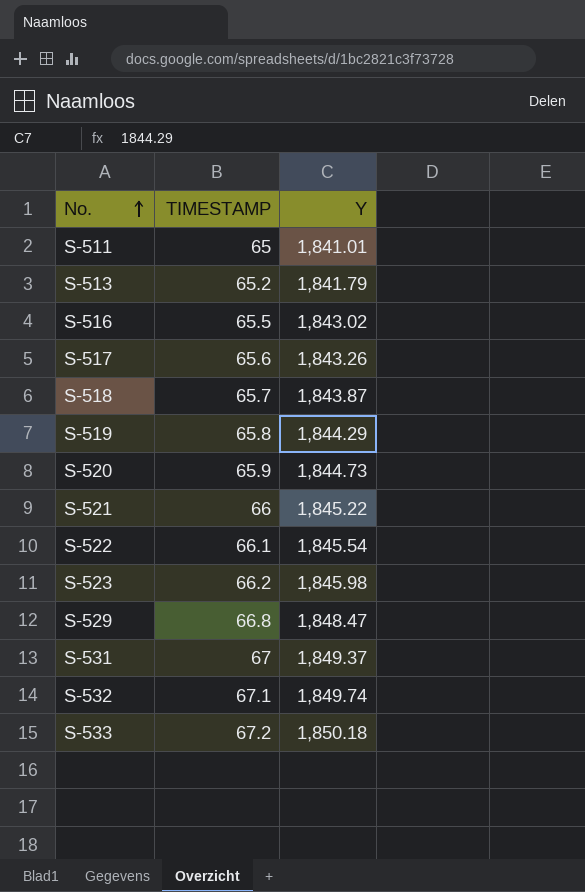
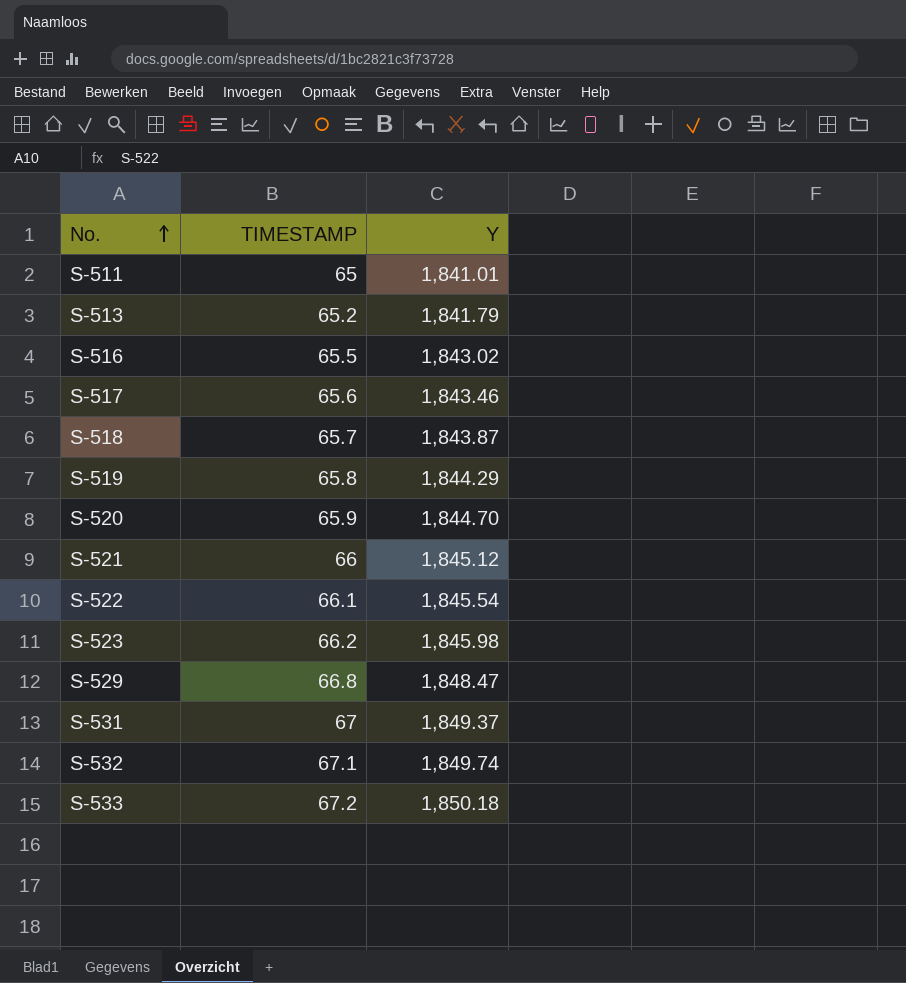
S-517 | Y: 1,843.26 -> 1,843.46
S-520 | Y: 1,844.73 -> 1,844.70
S-521 | Y: 1,845.22 -> 1,845.12

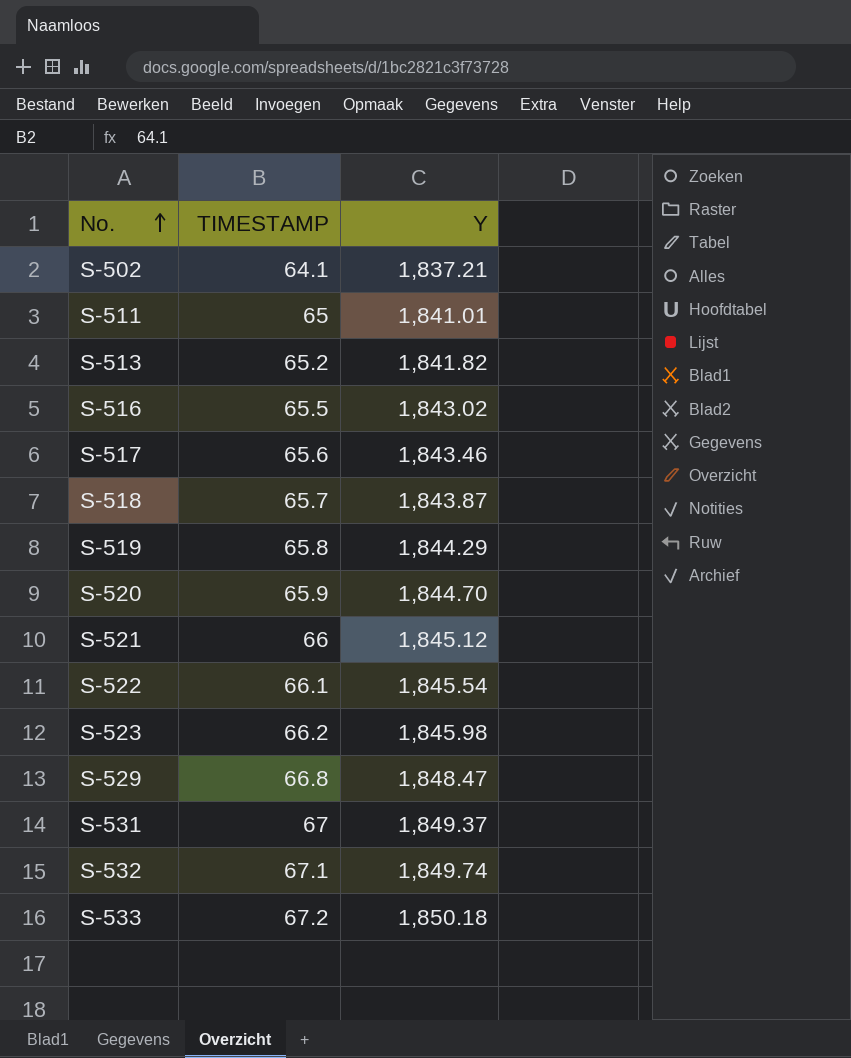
row S-502: none -> 64.1 | 1,837.21
S-513 | Y: 1,841.79 -> 1,841.82

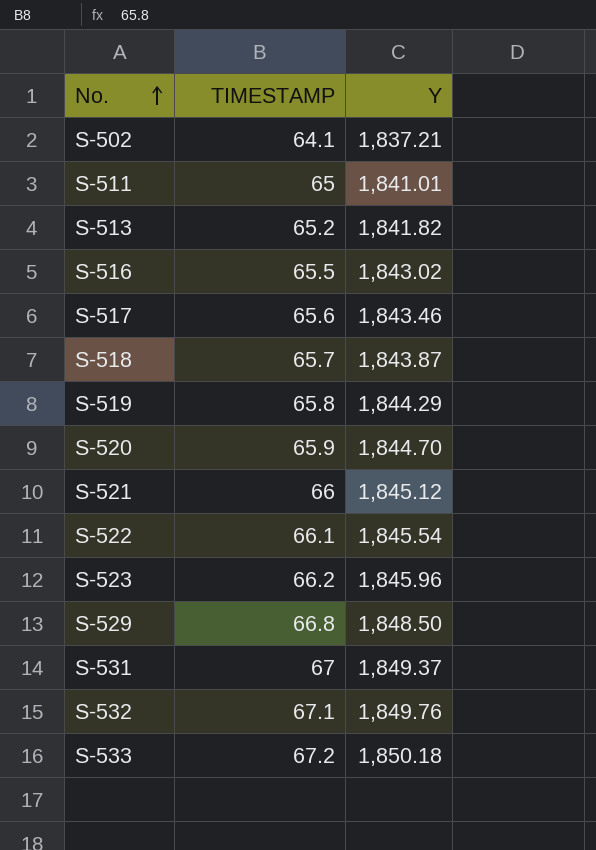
S-523 | Y: 1,845.98 -> 1,845.96
S-529 | Y: 1,848.47 -> 1,848.50
S-532 | Y: 1,849.74 -> 1,849.76

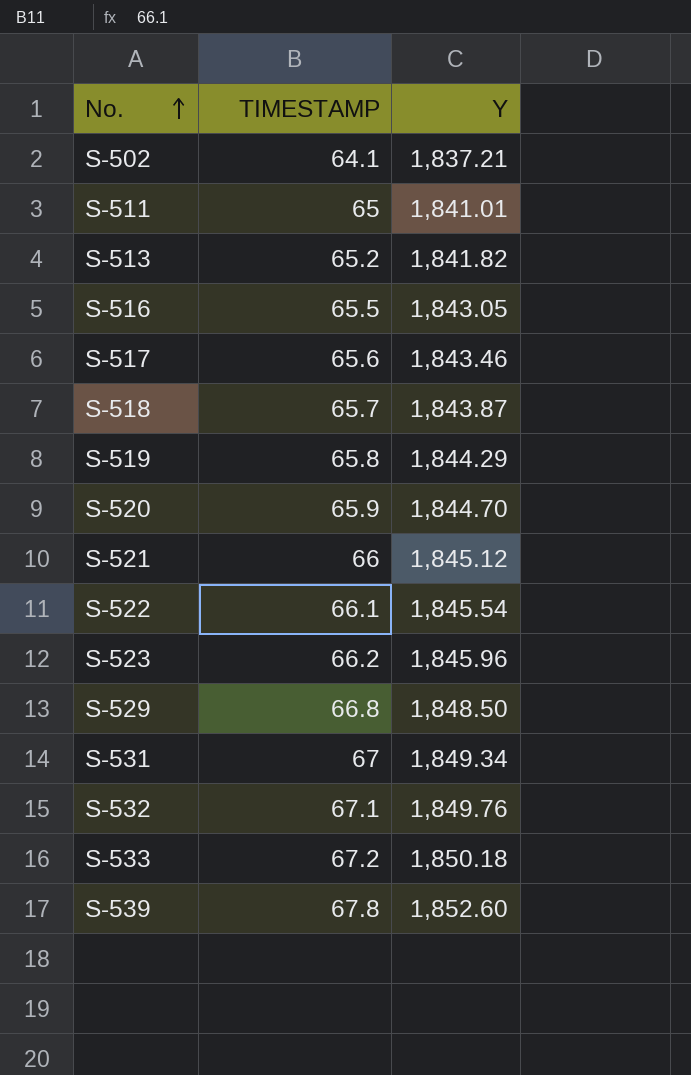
S-516 | Y: 1,843.02 -> 1,843.05
S-531 | Y: 1,849.37 -> 1,849.34
row S-539: none -> 67.8 | 1,852.60

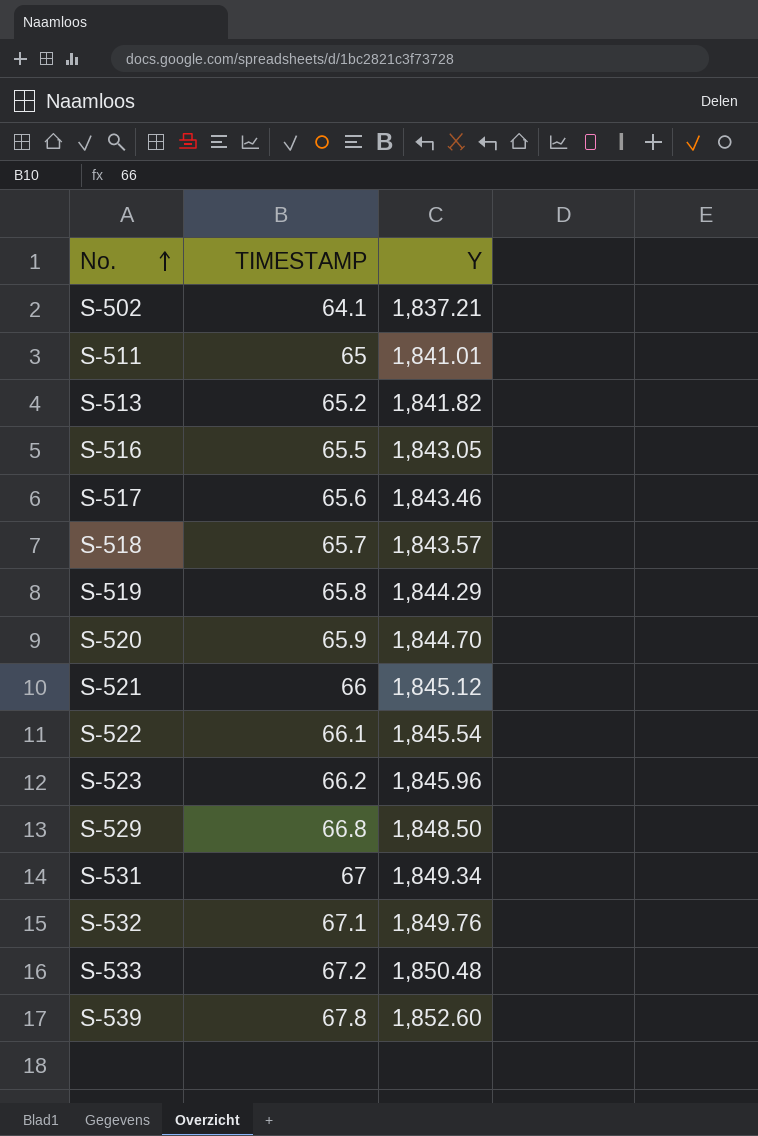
S-518 | Y: 1,843.87 -> 1,843.57
S-533 | Y: 1,850.18 -> 1,850.48

